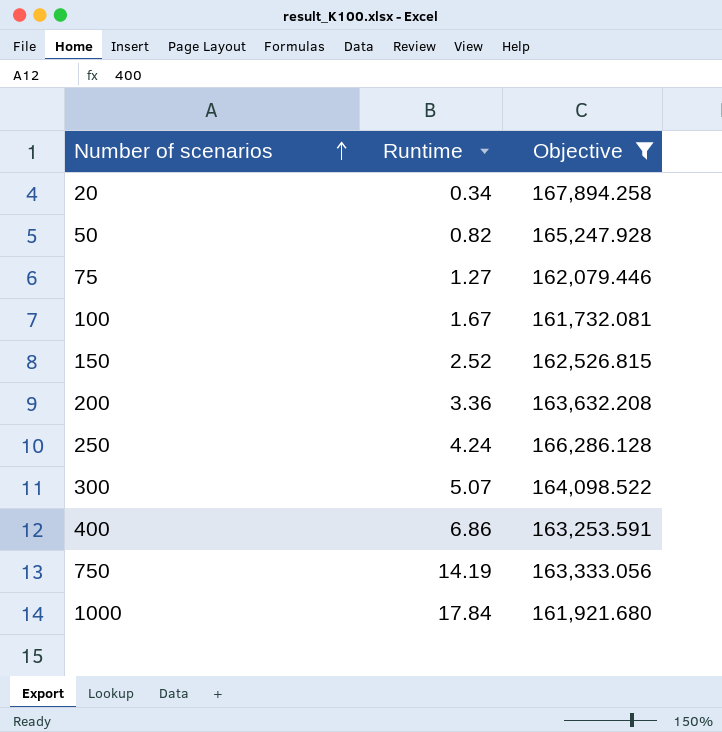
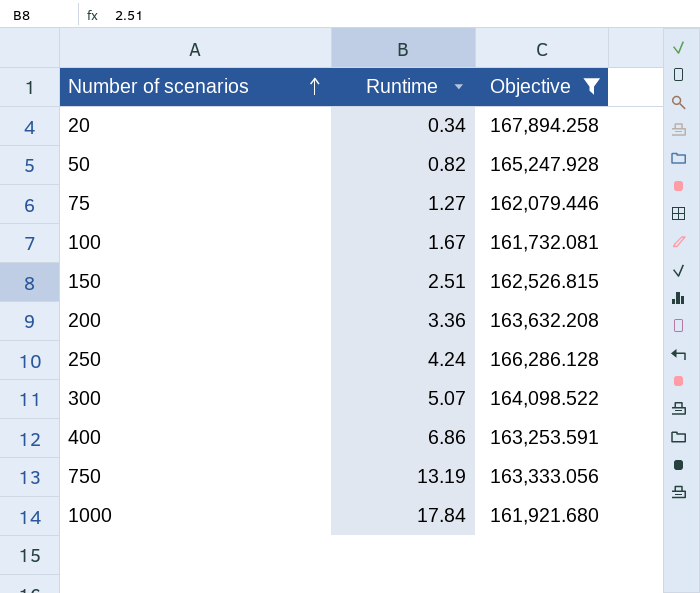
150 | Runtime: 2.52 -> 2.51
750 | Runtime: 14.19 -> 13.19

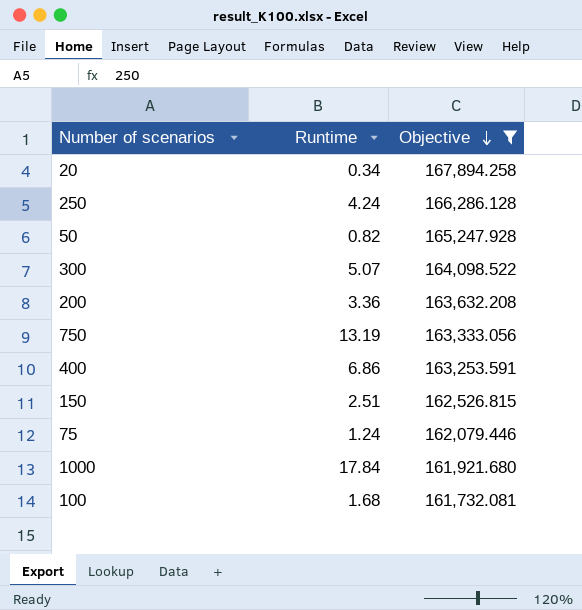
row order: Number of scenarios ascending -> Objective descending
75 | Runtime: 1.27 -> 1.24
100 | Runtime: 1.67 -> 1.68

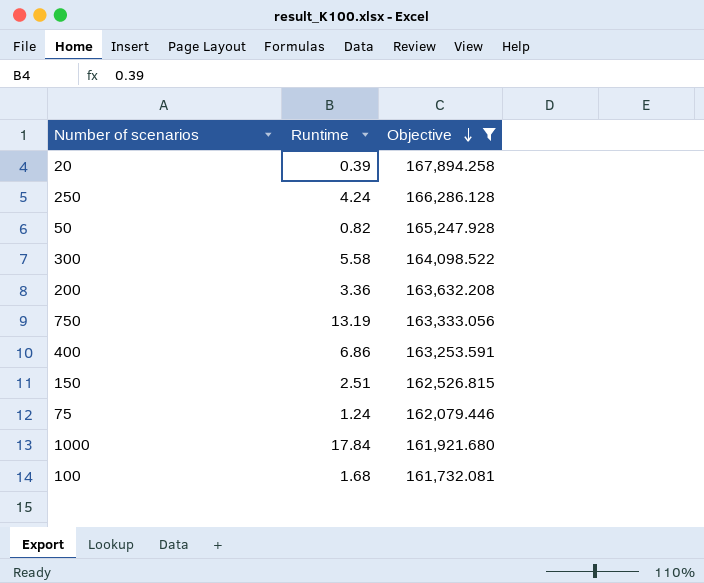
20 | Runtime: 0.34 -> 0.39
300 | Runtime: 5.07 -> 5.58

